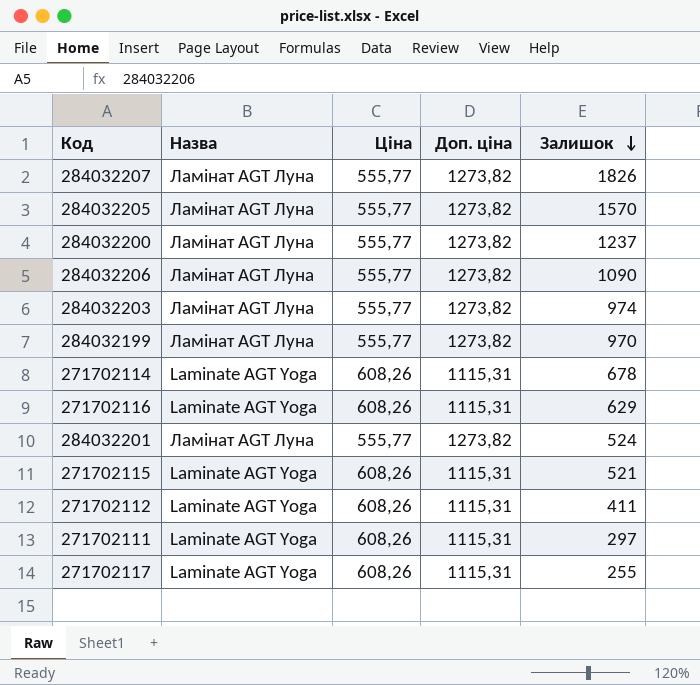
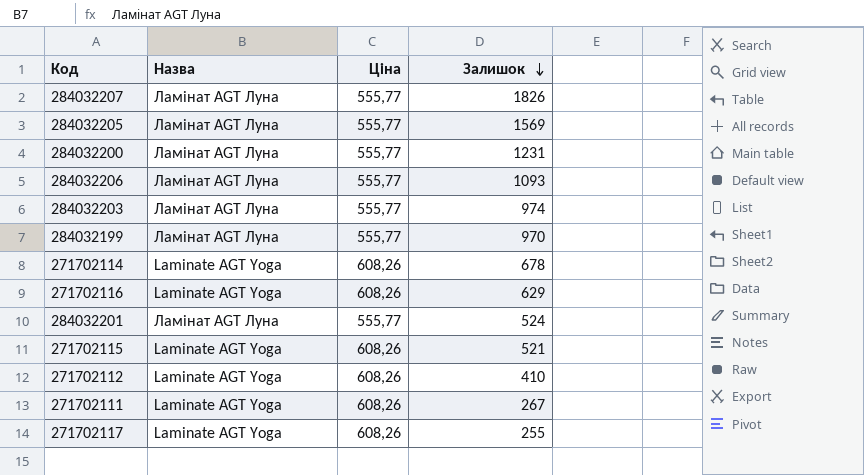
column Доп. ціна | position: 4 -> none
284032205 | Залишок: 1570 -> 1569
284032200 | Залишок: 1237 -> 1231
284032206 | Залишок: 1090 -> 1093
271702112 | Залишок: 411 -> 410
271702111 | Залишок: 297 -> 267

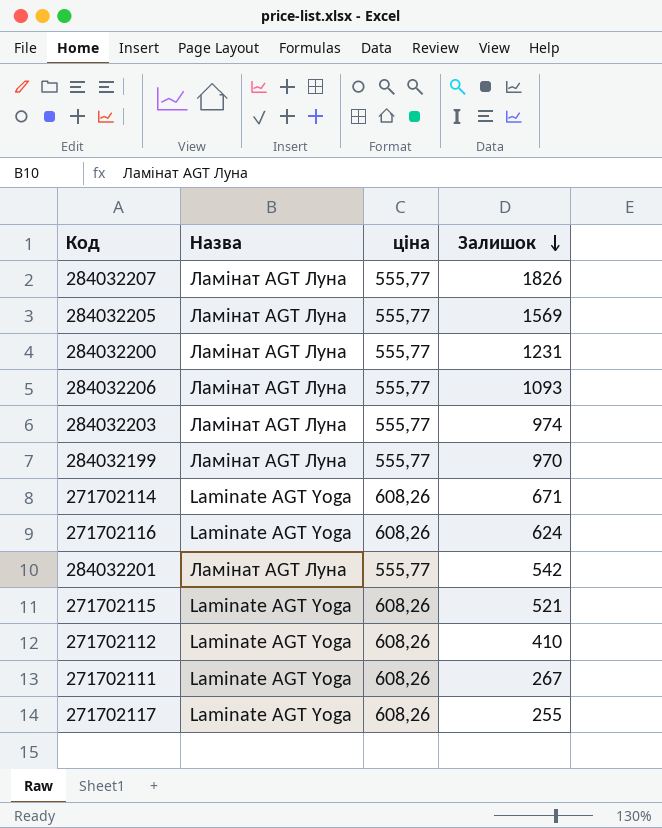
column name: Ціна -> ціна
271702114 | Залишок: 678 -> 671
271702116 | Залишок: 629 -> 624
284032201 | Залишок: 524 -> 542

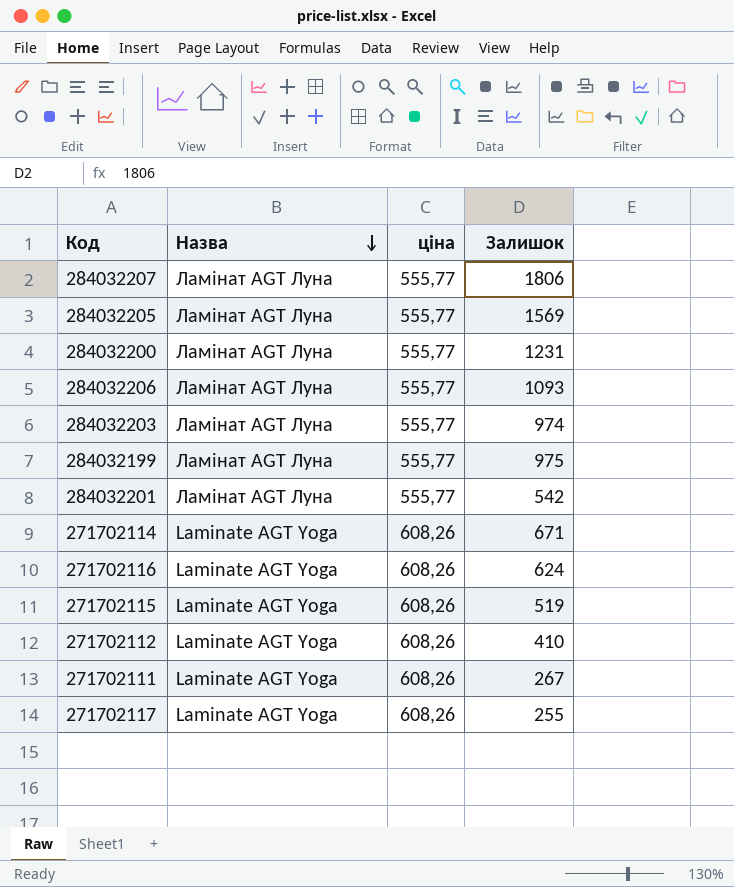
row order: Залишок descending -> Назва descending
284032207 | Залишок: 1826 -> 1806
284032199 | Залишок: 970 -> 975
271702115 | Залишок: 521 -> 519

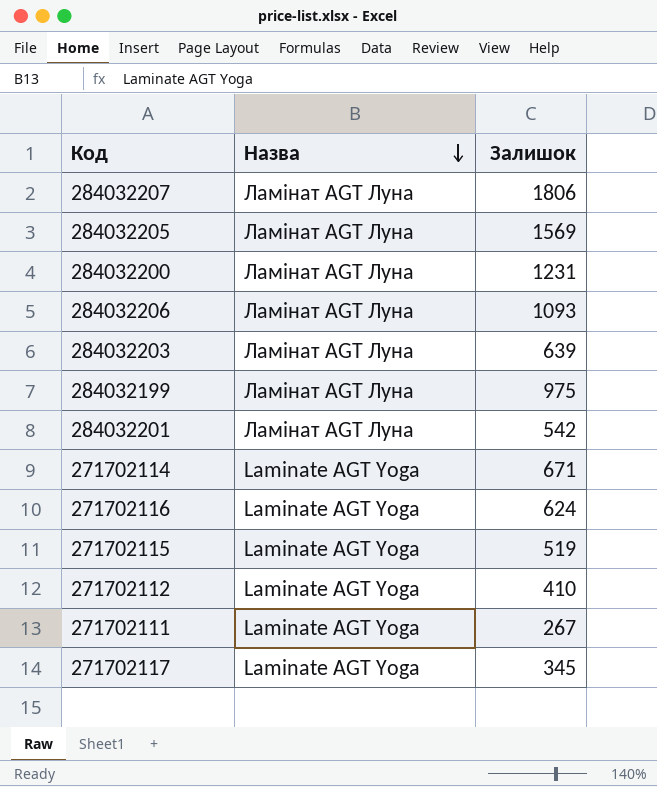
column ціна | position: 3 -> none
284032203 | Залишок: 974 -> 639
271702117 | Залишок: 255 -> 345

